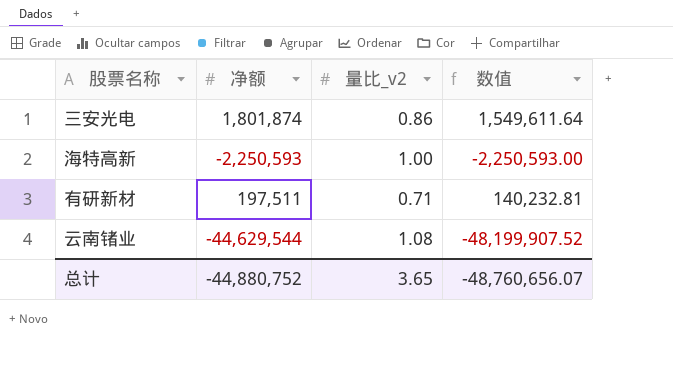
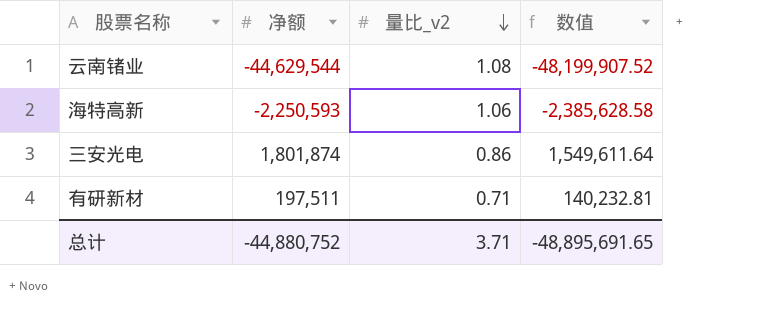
row order: none -> 量比_v2 descending
海特高新 | 量比_v2: 1.00 -> 1.06
海特高新 | 数值: -2,250,593.00 -> -2,385,628.58
总计 | 量比_v2: 3.65 -> 3.71
总计 | 数值: -48,760,656.07 -> -48,895,691.65

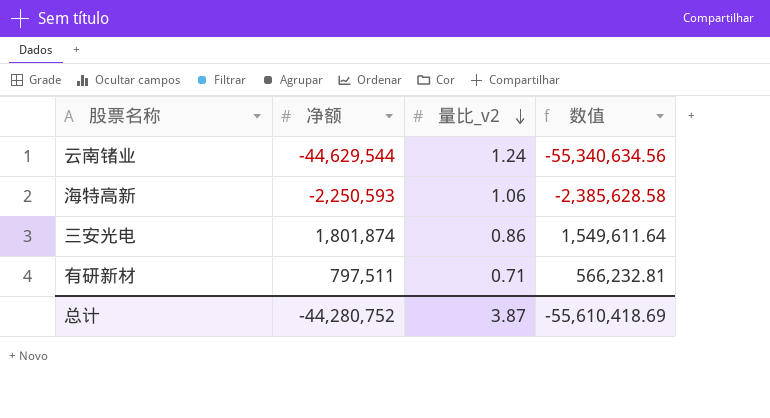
云南锗业 | 量比_v2: 1.08 -> 1.24
云南锗业 | 数值: -48,199,907.52 -> -55,340,634.56
有研新材 | 净额: 197,511 -> 797,511
有研新材 | 数值: 140,232.81 -> 566,232.81
总计 | 净额: -44,880,752 -> -44,280,752
总计 | 量比_v2: 3.71 -> 3.87
总计 | 数值: -48,895,691.65 -> -55,610,418.69

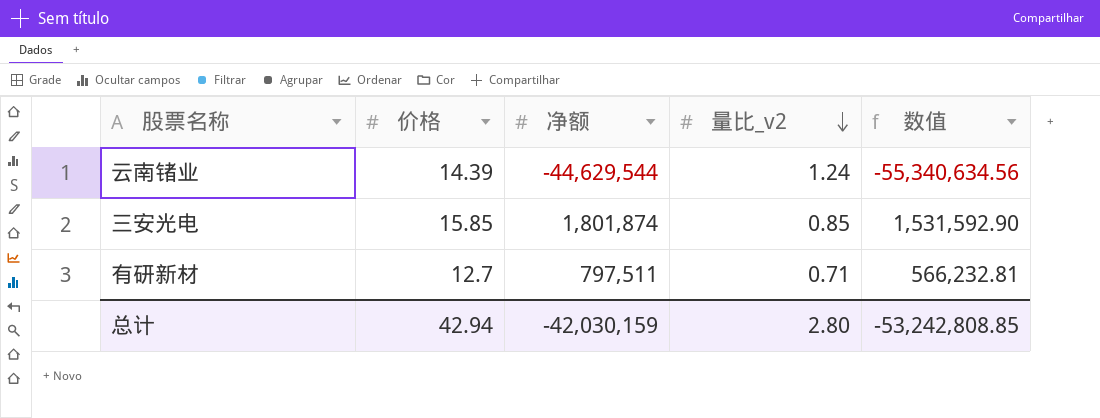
column 价格 | position: none -> 2
row 海特高新: -2,250,593 | 1.06 | -2,385,628.58 -> none
三安光电 | 量比_v2: 0.86 -> 0.85
三安光电 | 数值: 1,549,611.64 -> 1,531,592.90
总计 | 净额: -44,280,752 -> -42,030,159
总计 | 量比_v2: 3.87 -> 2.80
总计 | 数值: -55,610,418.69 -> -53,242,808.85

